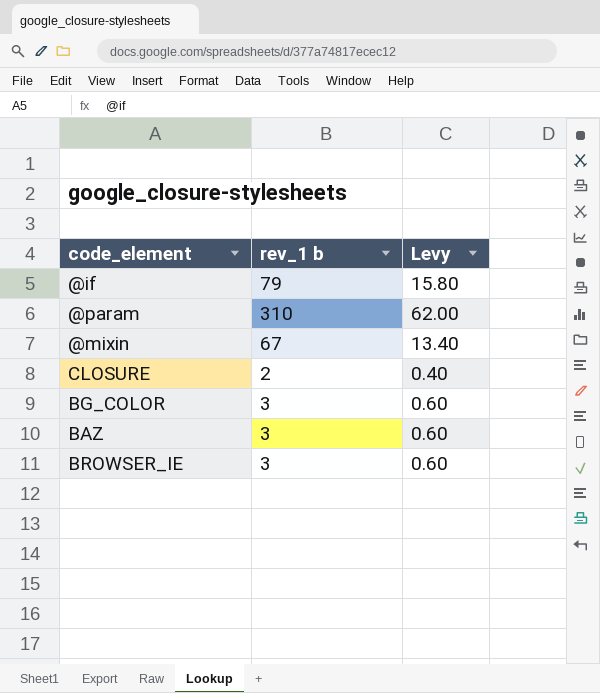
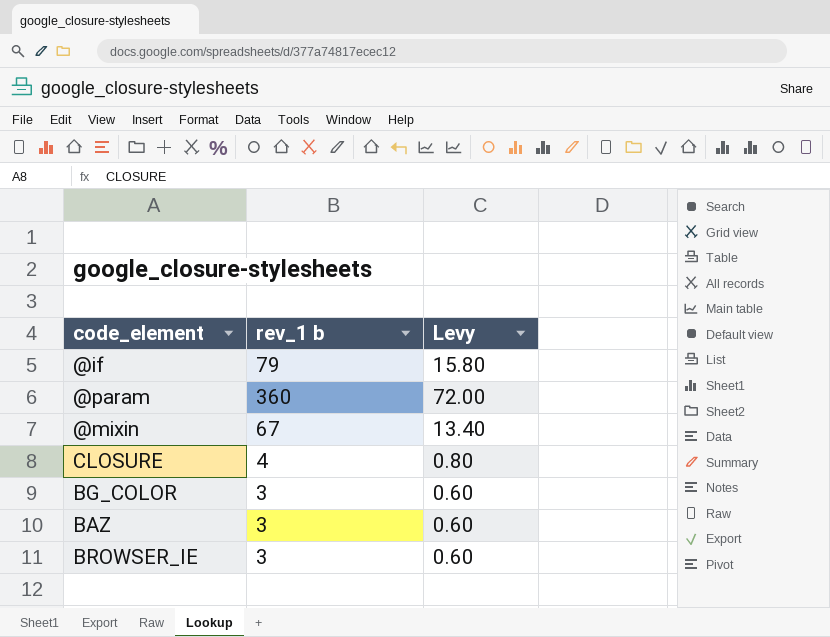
@param | rev_1 b: 310 -> 360
@param | Levy: 62.00 -> 72.00
CLOSURE | rev_1 b: 2 -> 4
CLOSURE | Levy: 0.40 -> 0.80

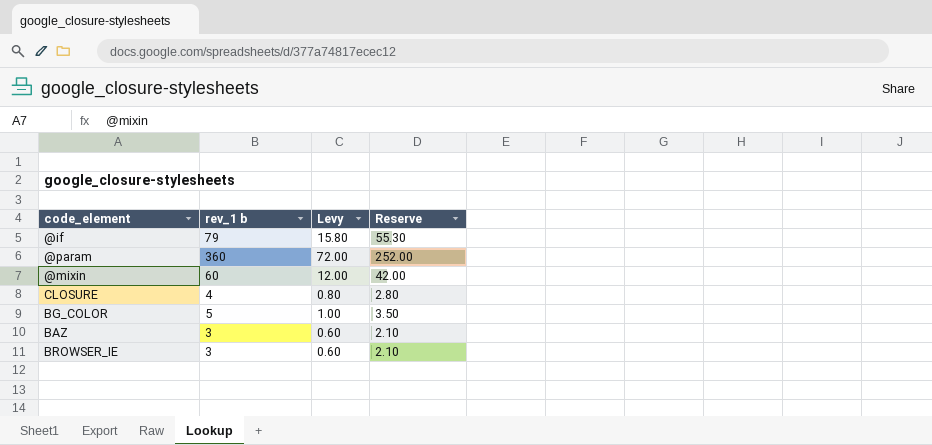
column Reserve | formula: none -> [rev_1 b] * 0.7
@mixin | rev_1 b: 67 -> 60
@mixin | Levy: 13.40 -> 12.00
BG_COLOR | rev_1 b: 3 -> 5
BG_COLOR | Levy: 0.60 -> 1.00

